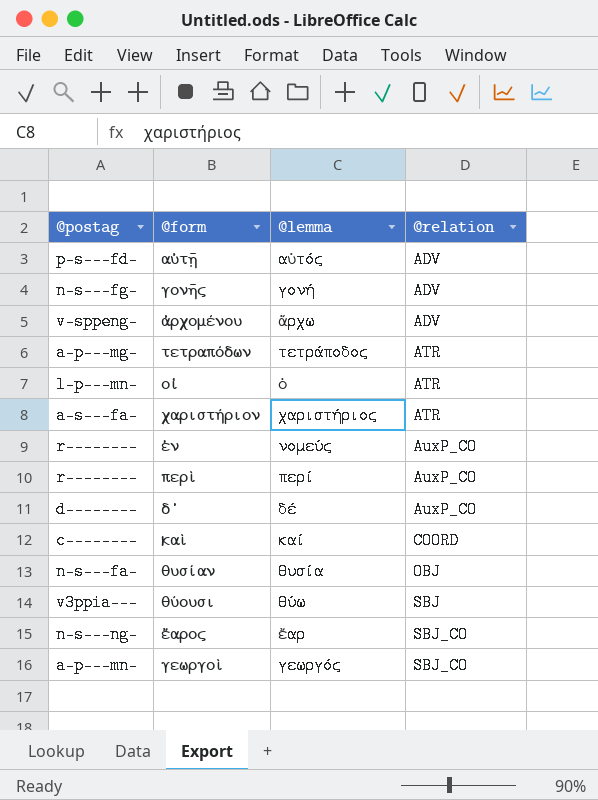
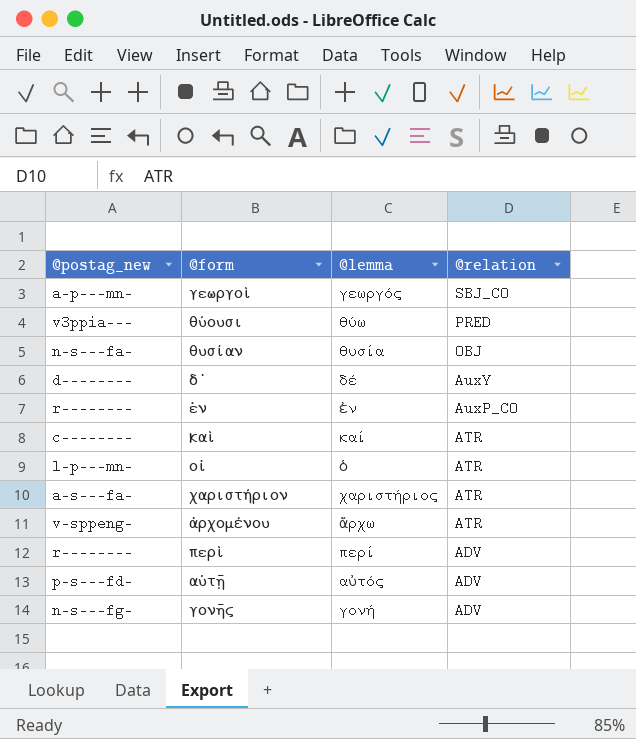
row order: @relation ascending -> @relation descending
column name: @postag -> @postag_new
row τετραπόδων: a-p---mg- | τετράποδος | ATR -> none
row ἔαρος: n-s---ng- | ἔαρ | SBJ_CO -> none
θύουσι | @relation: SBJ -> PRED
δ᾽ | @relation: AuxP_CO -> AuxY
ἐν | @lemma: νομεύς -> ἐν
καὶ | @relation: COORD -> ATR
ἀρχομένου | @relation: ADV -> ATR
περὶ | @relation: AuxP_CO -> ADV

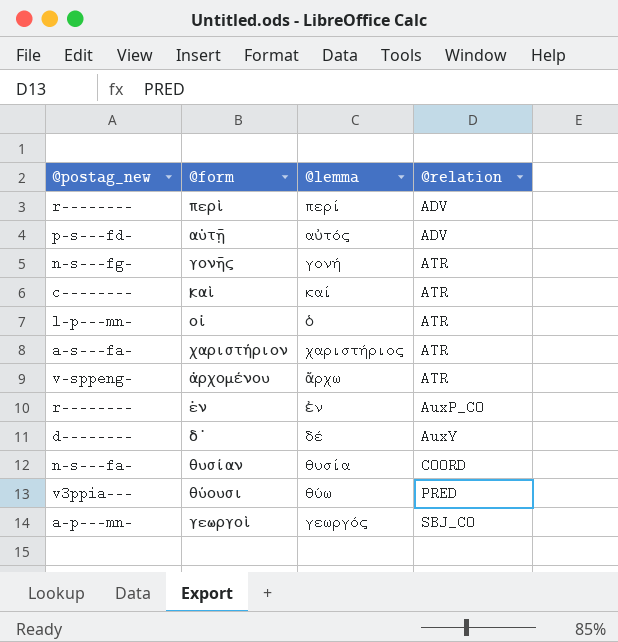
row order: @relation descending -> @relation ascending
γονῆς | @relation: ADV -> ATR
θυσίαν | @relation: OBJ -> COORD

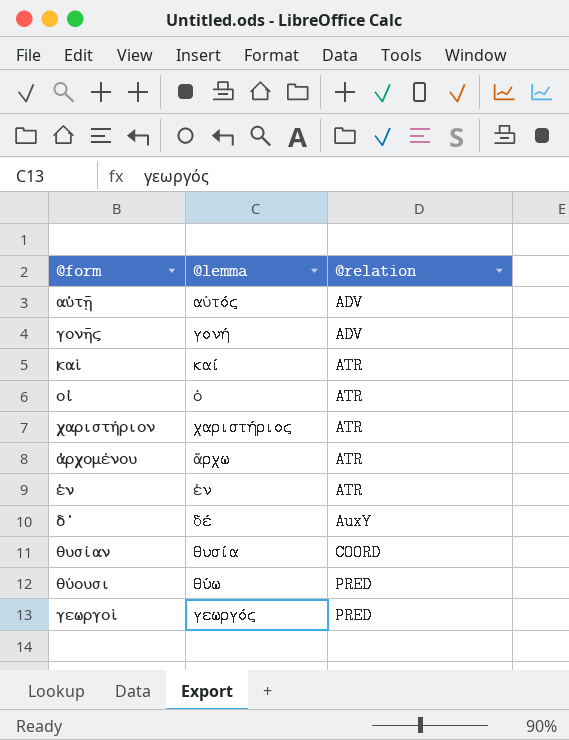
column @postag_new | position: 1 -> none
row περὶ: r-------- | περί | ADV -> none
γονῆς | @relation: ATR -> ADV
ἐν | @relation: AuxP_CO -> ATR
γεωργοὶ | @relation: SBJ_CO -> PRED

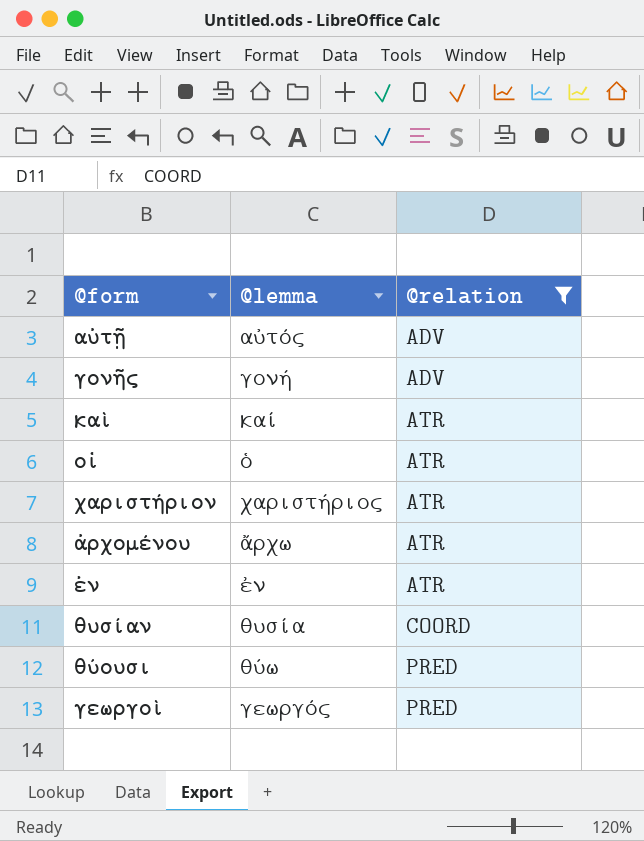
filter: none -> @relation != AuxY

